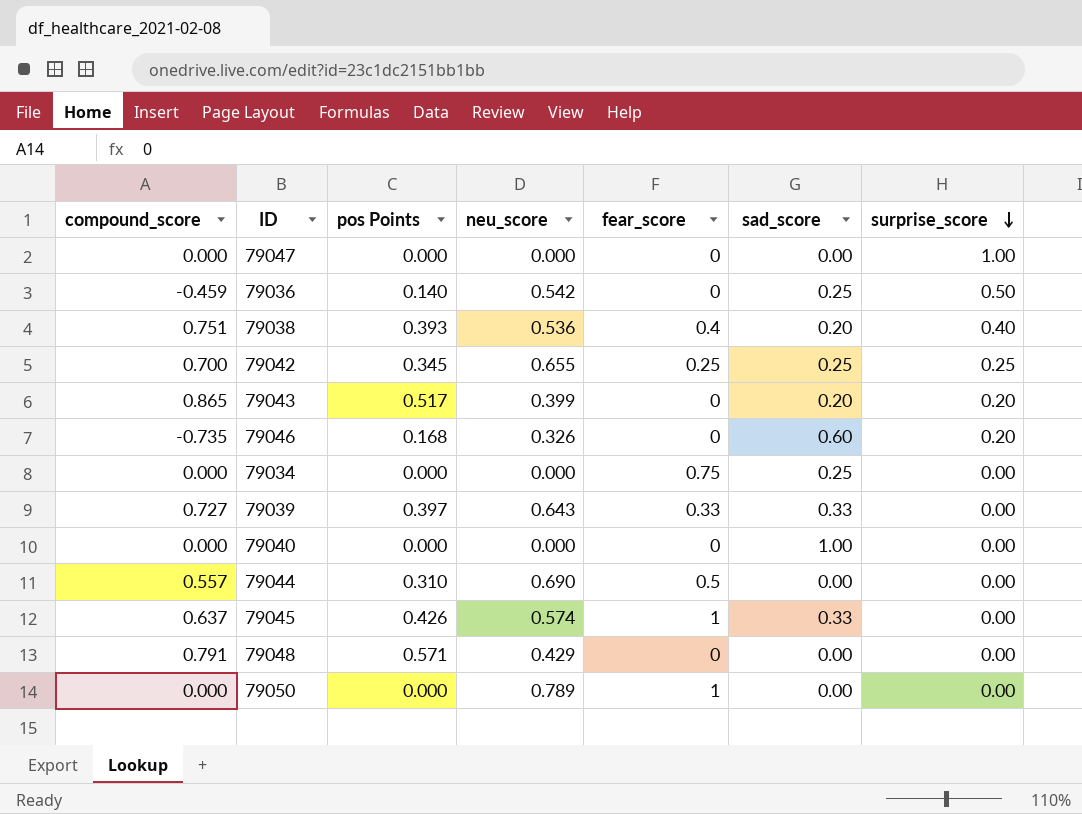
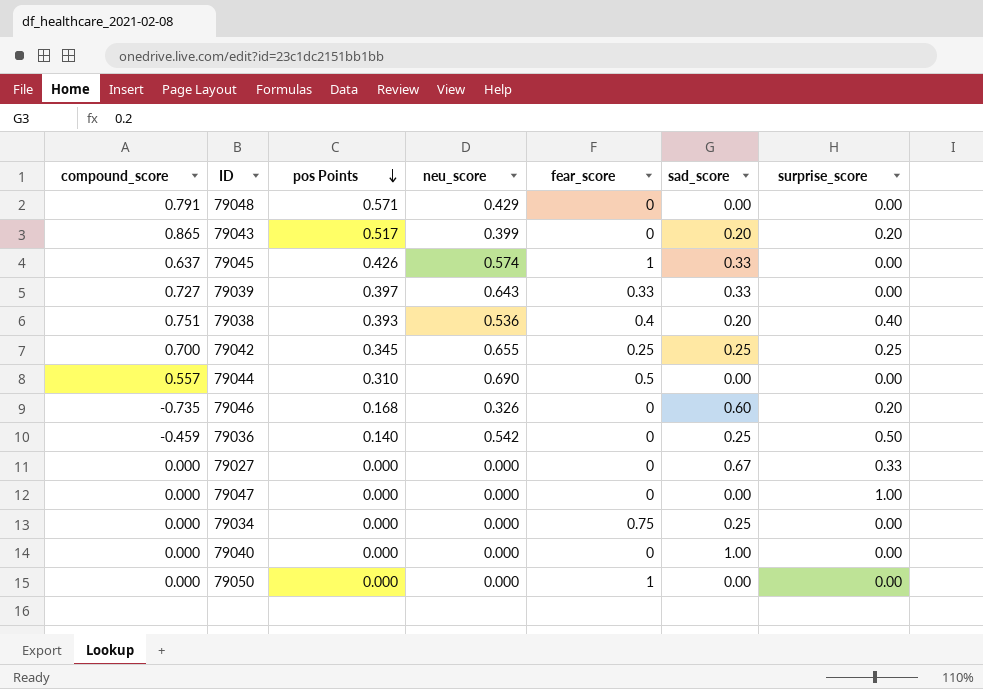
row order: surprise_score descending -> pos Points descending
row 79027: none -> 0.000 | 0.000 | 0.000 | 0 | 0.67 | 0.33
79050 | neu_score: 0.789 -> 0.000

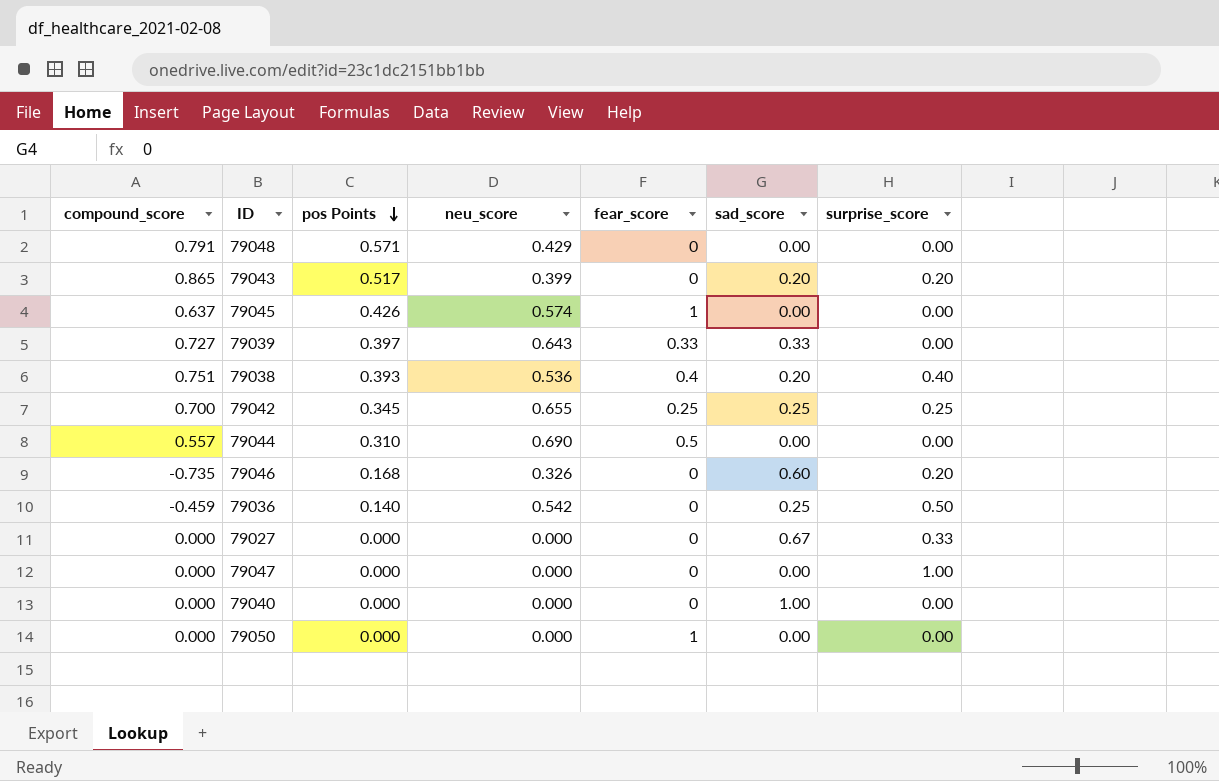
row 79034: 0.000 | 0.000 | 0.000 | 0.75 | 0.25 | 0.00 -> none
79045 | sad_score: 0.33 -> 0.00

